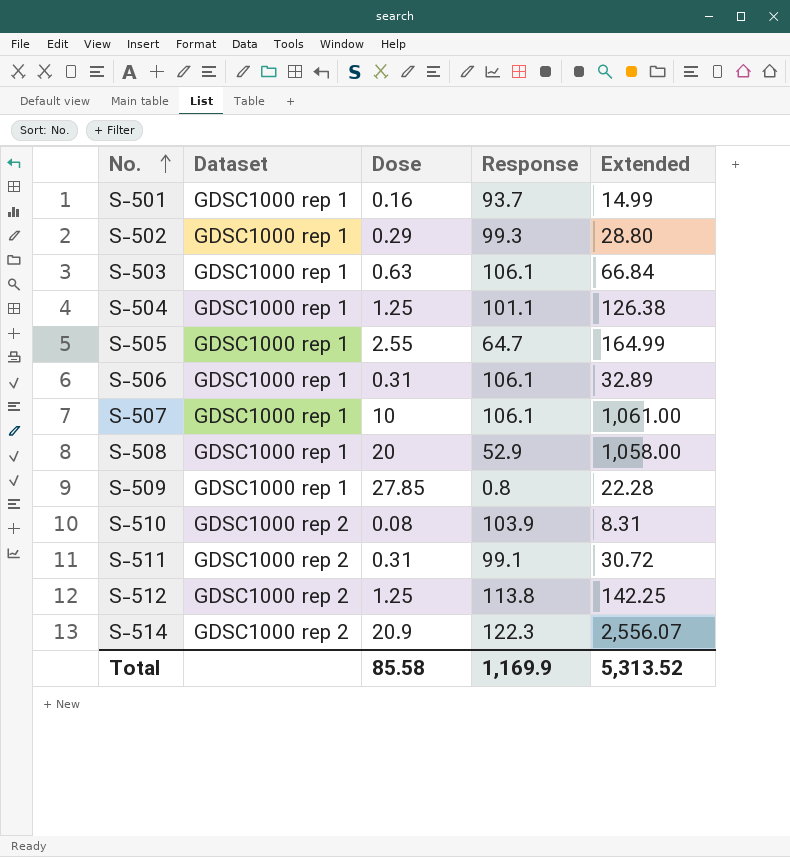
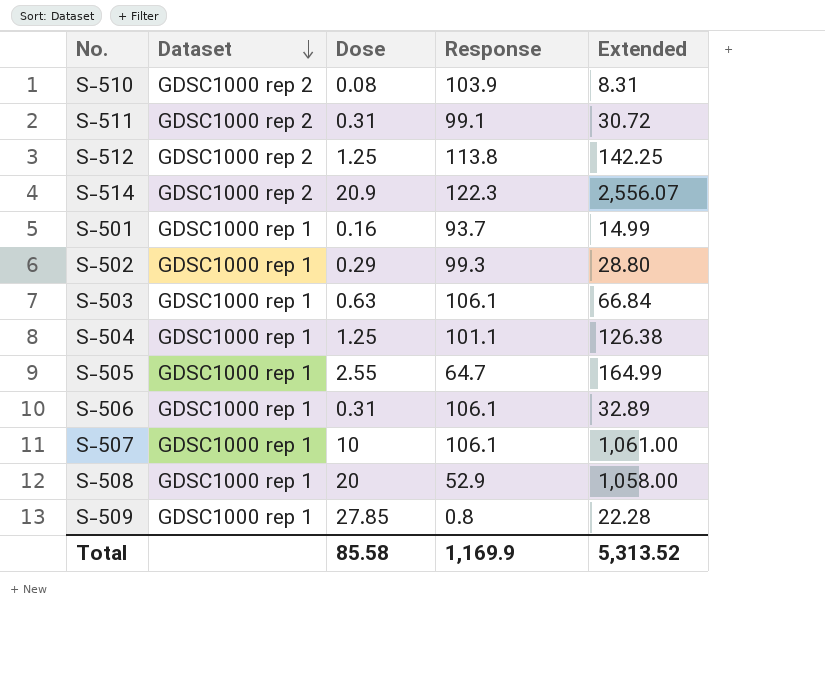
row order: No. ascending -> Dataset descending

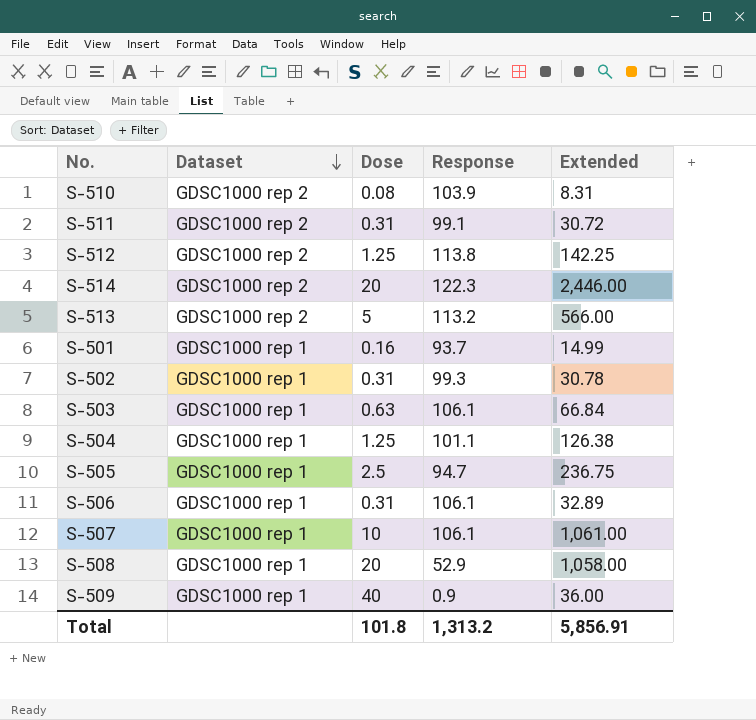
S-514 | Dose: 20.9 -> 20
S-514 | Extended: 2,556.07 -> 2,446.00
row S-513: none -> GDSC1000 rep 2 | 5 | 113.2 | 566.00
S-502 | Dose: 0.29 -> 0.31
S-502 | Extended: 28.80 -> 30.78
S-505 | Dose: 2.55 -> 2.5
S-505 | Response: 64.7 -> 94.7
S-505 | Extended: 164.99 -> 236.75
S-509 | Dose: 27.85 -> 40
S-509 | Response: 0.8 -> 0.9
S-509 | Extended: 22.28 -> 36.00
Total | Dose: 85.58 -> 101.8
Total | Response: 1,169.9 -> 1,313.2
Total | Extended: 5,313.52 -> 5,856.91

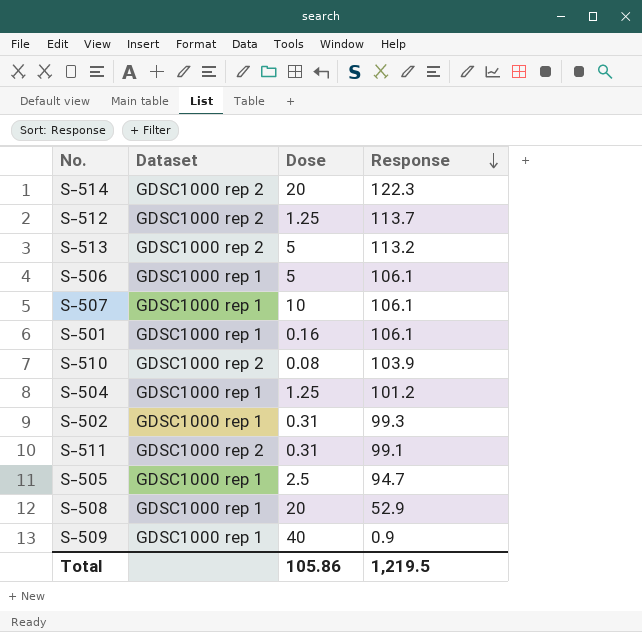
row order: Dataset descending -> Response descending
column Extended | formula: [Dose] * [Response] -> none
row S-503: GDSC1000 rep 1 | 0.63 | 106.1 | 66.84 -> none
S-512 | Response: 113.8 -> 113.7
S-506 | Dose: 0.31 -> 5
S-501 | Response: 93.7 -> 106.1
S-504 | Response: 101.1 -> 101.2
Total | Dose: 101.8 -> 105.86
Total | Response: 1,313.2 -> 1,219.5

